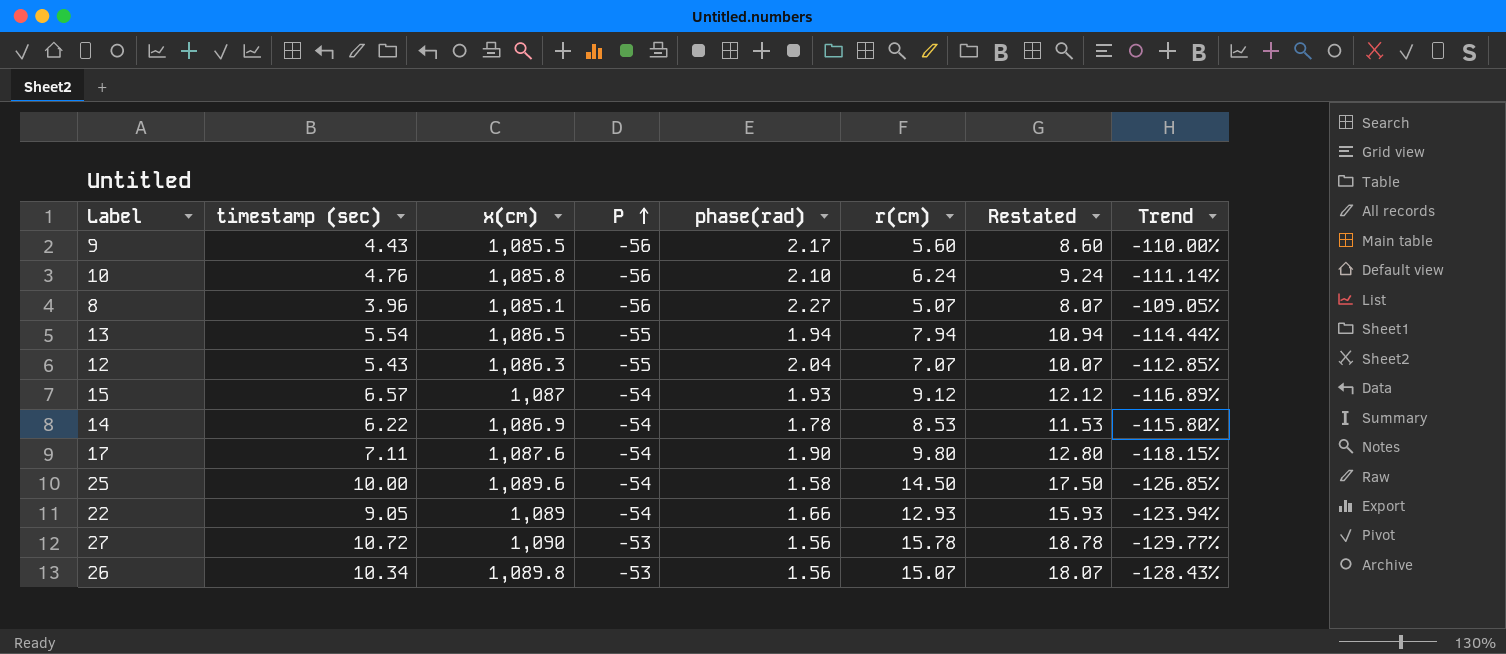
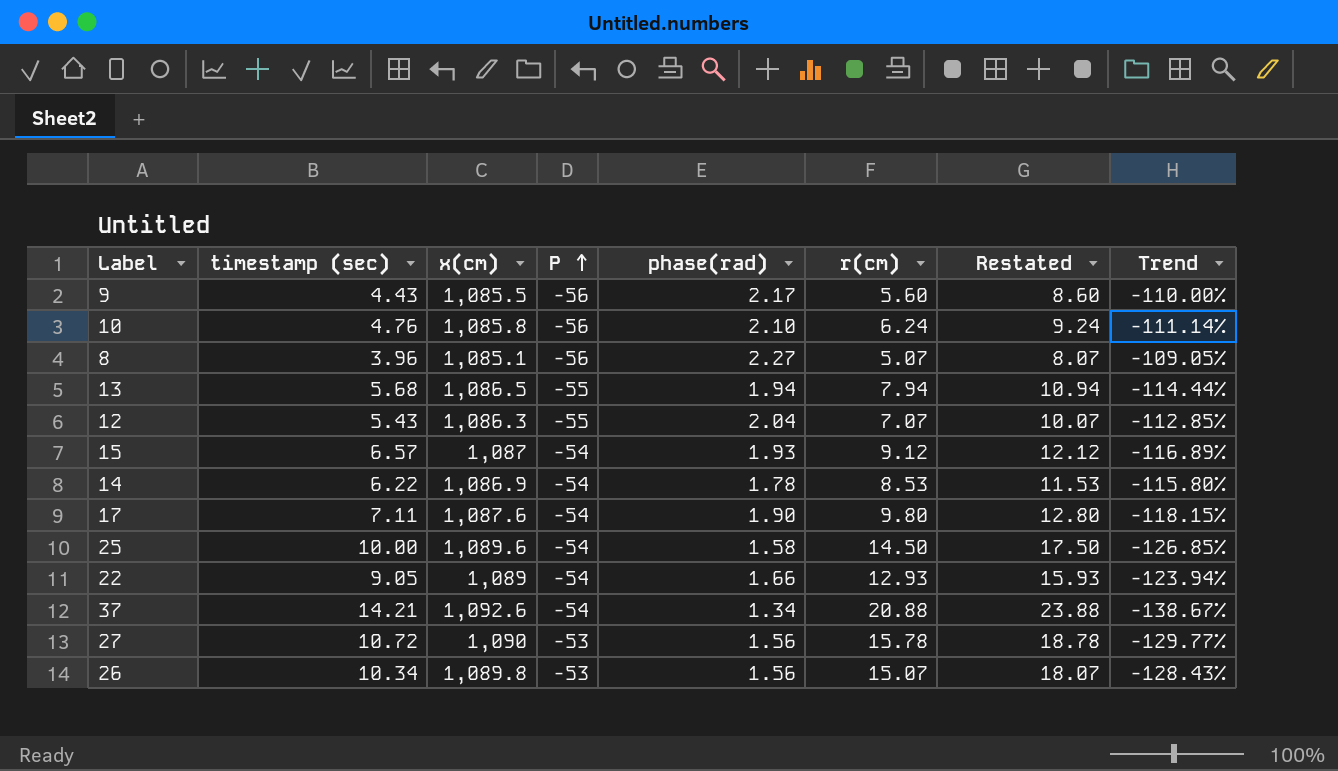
13 | timestamp (sec): 5.54 -> 5.68
row 37: none -> 14.21 | 1,092.6 | -54 | 1.34 | 20.88 | 23.88 | -138.67%

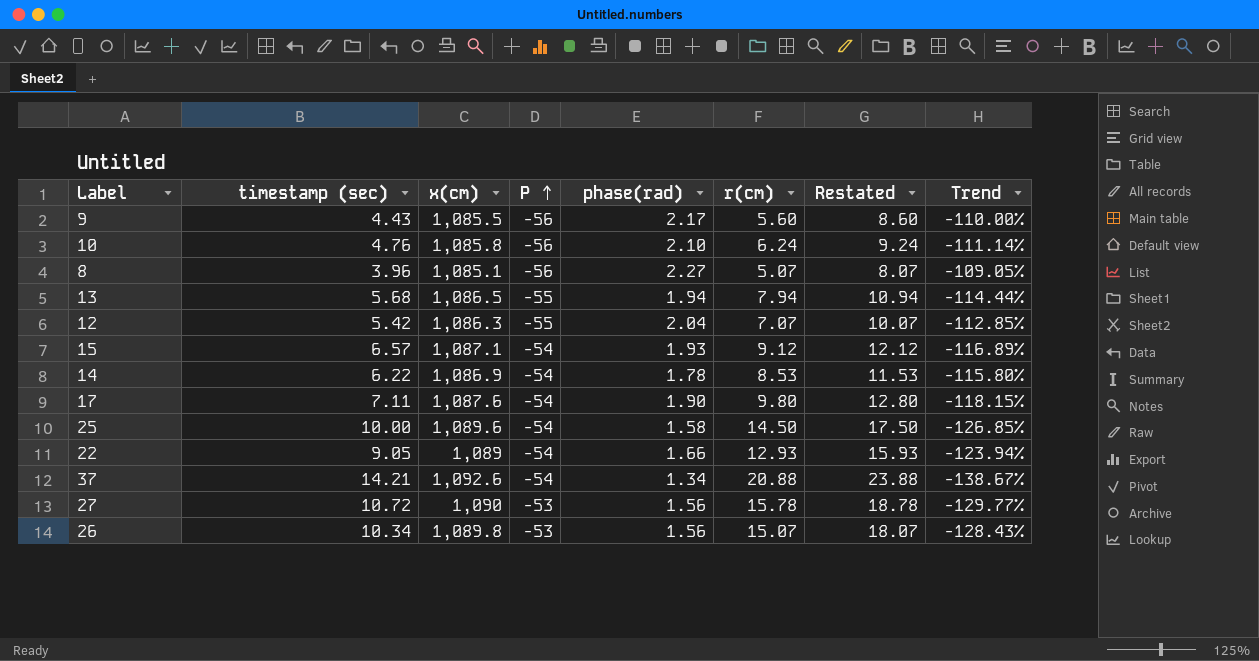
12 | timestamp (sec): 5.43 -> 5.42
15 | x(cm): 1,087 -> 1,087.1

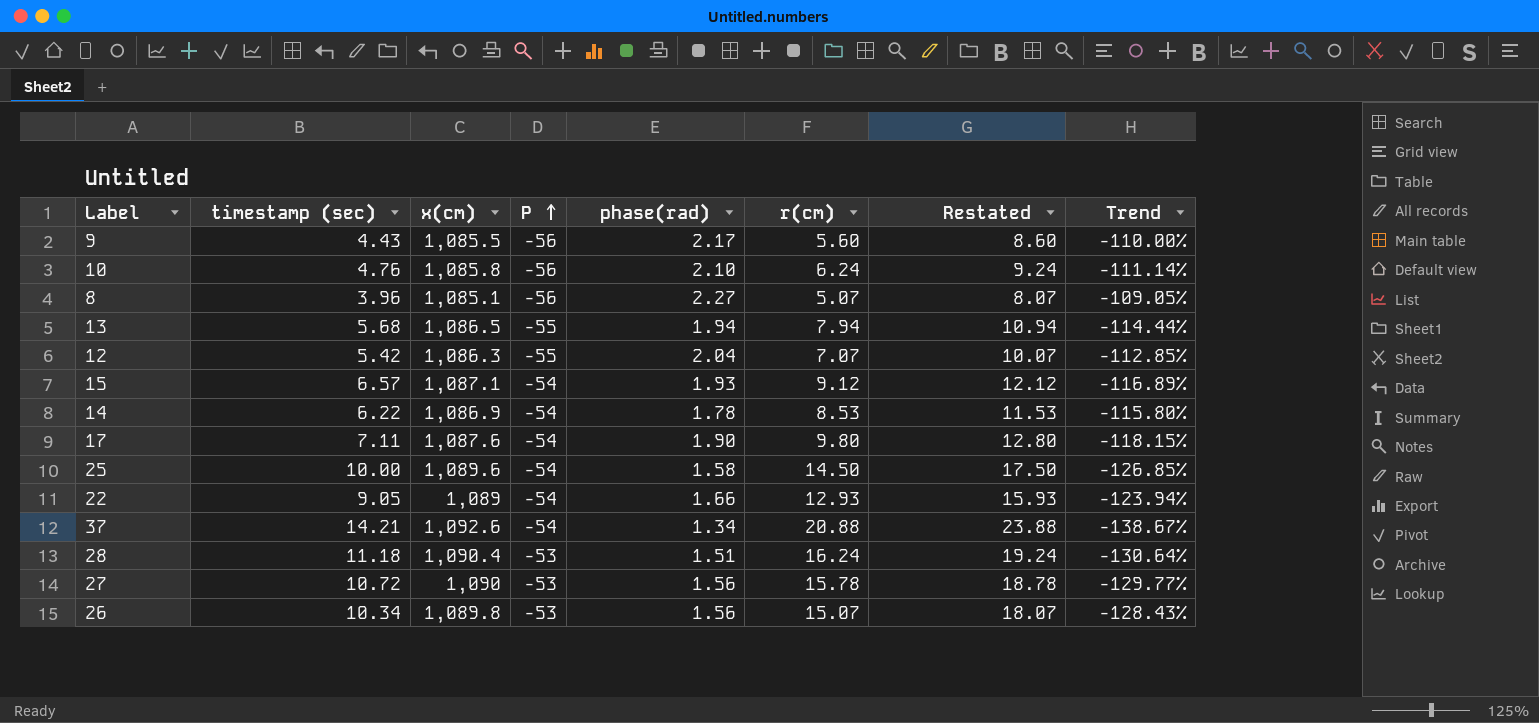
row 28: none -> 11.18 | 1,090.4 | -53 | 1.51 | 16.24 | 19.24 | -130.64%

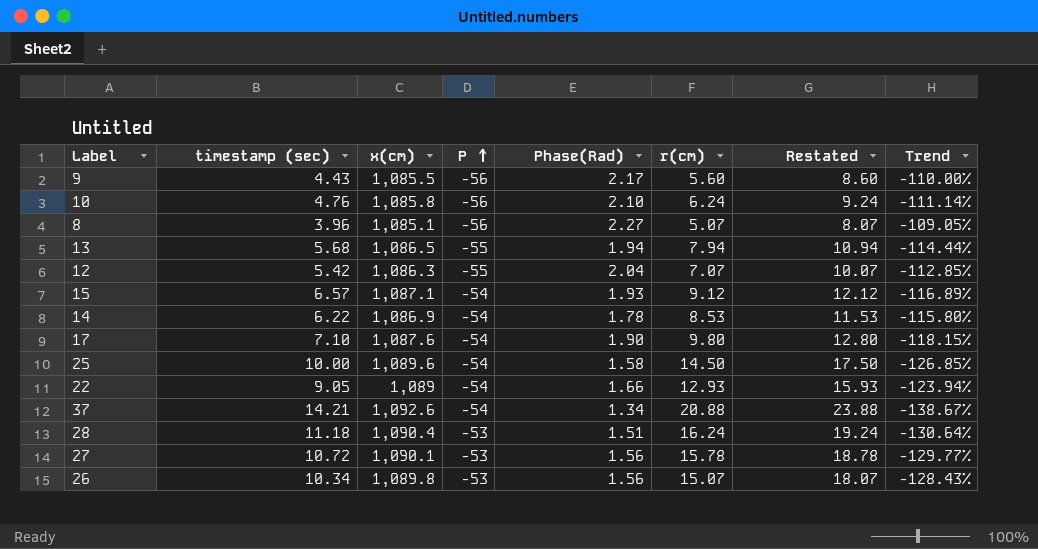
column name: phase(rad) -> Phase(Rad)
17 | timestamp (sec): 7.11 -> 7.10
27 | x(cm): 1,090 -> 1,090.1

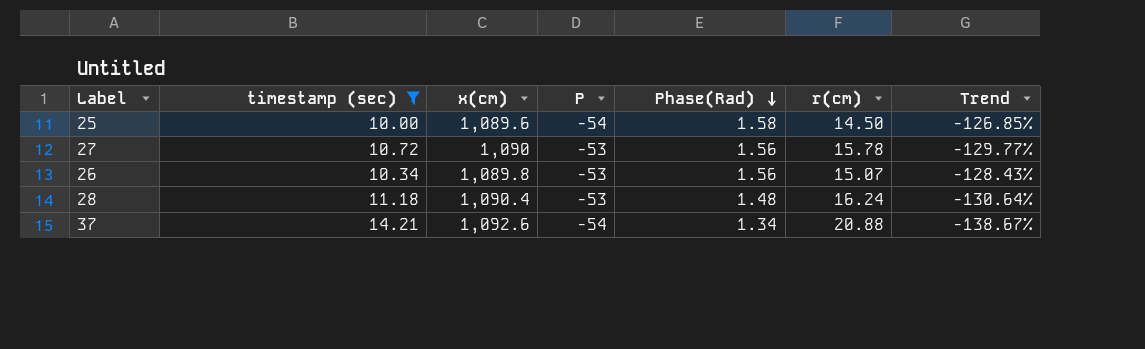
filter: none -> timestamp (sec) >= 10.00
row order: P ascending -> Phase(Rad) descending
column Restated | formula: [r(cm)] + 3 -> none
27 | x(cm): 1,090.1 -> 1,090
28 | Phase(Rad): 1.51 -> 1.48

